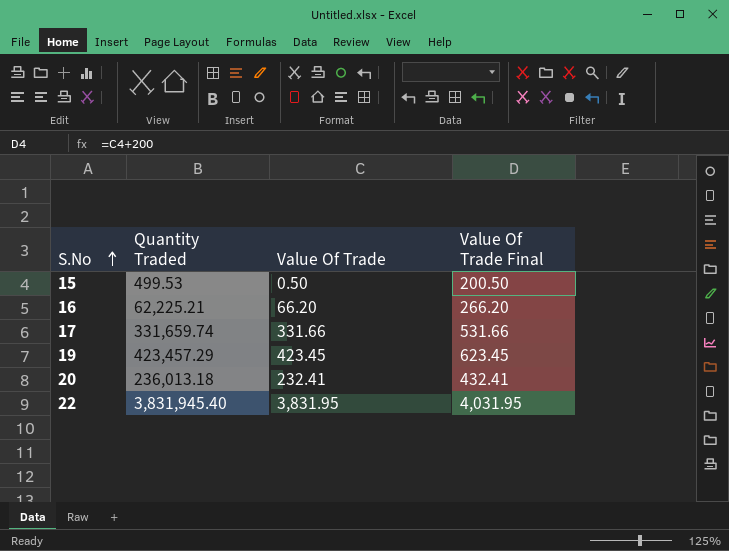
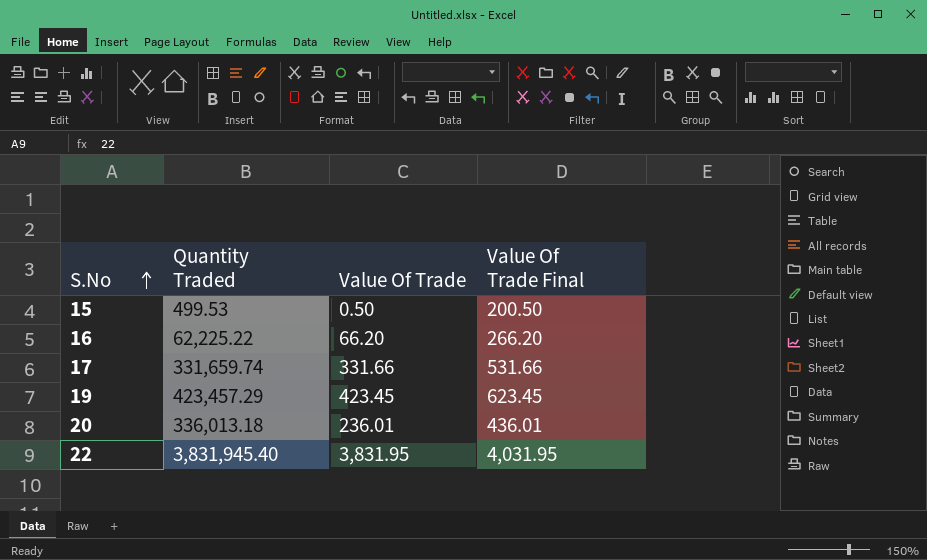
16 | Quantity Traded: 62,225.21 -> 62,225.22
20 | Quantity Traded: 236,013.18 -> 336,013.18
20 | Value Of Trade: 232.41 -> 236.01
20 | Value Of Trade Final: 432.41 -> 436.01

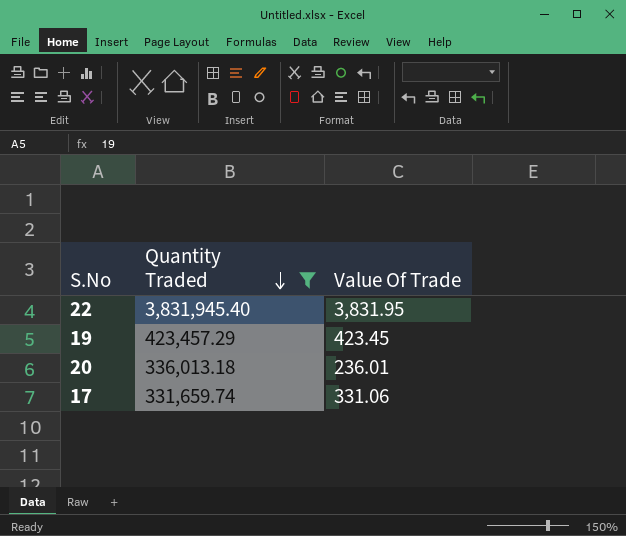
filter: none -> Quantity Traded >= 331,659.74
row order: S.No ascending -> Quantity Traded descending
column Value Of Trade Final | formula: [Value Of Trade] + 200 -> none
17 | Value Of Trade: 331.66 -> 331.06

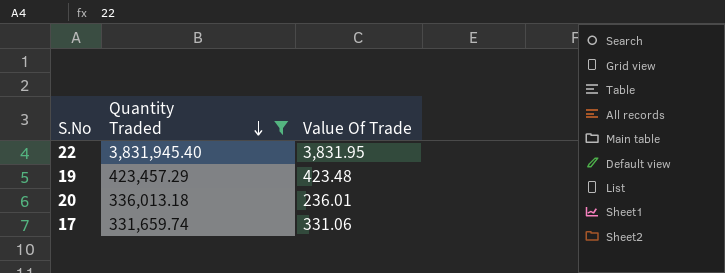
19 | Value Of Trade: 423.45 -> 423.48

